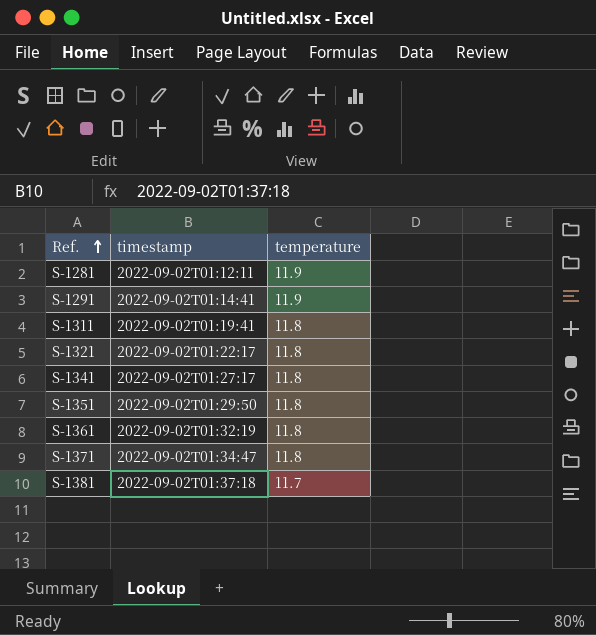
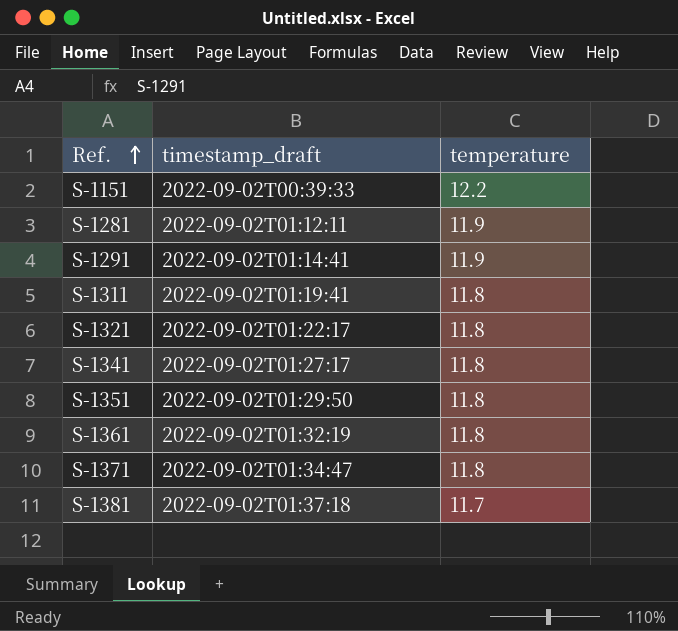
column name: timestamp -> timestamp_draft
row S-1151: none -> 2022-09-02T00:39:33 | 12.2

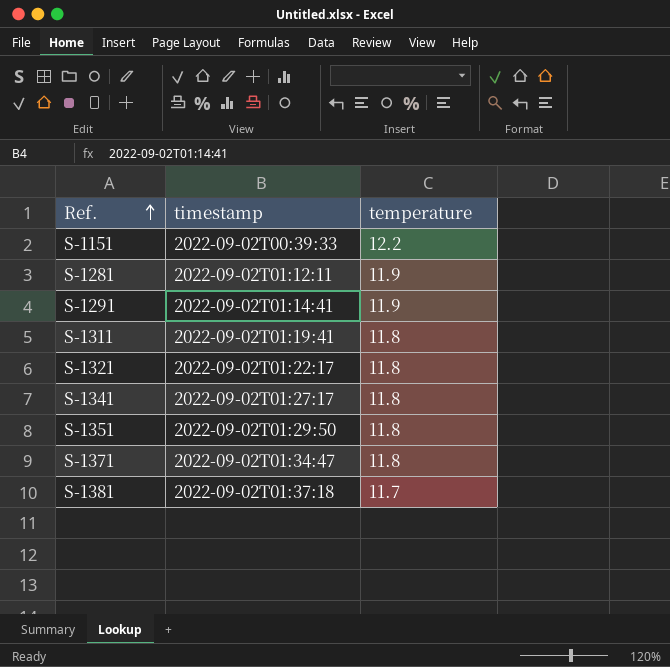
column name: timestamp_draft -> timestamp
row S-1361: 2022-09-02T01:32:19 | 11.8 -> none

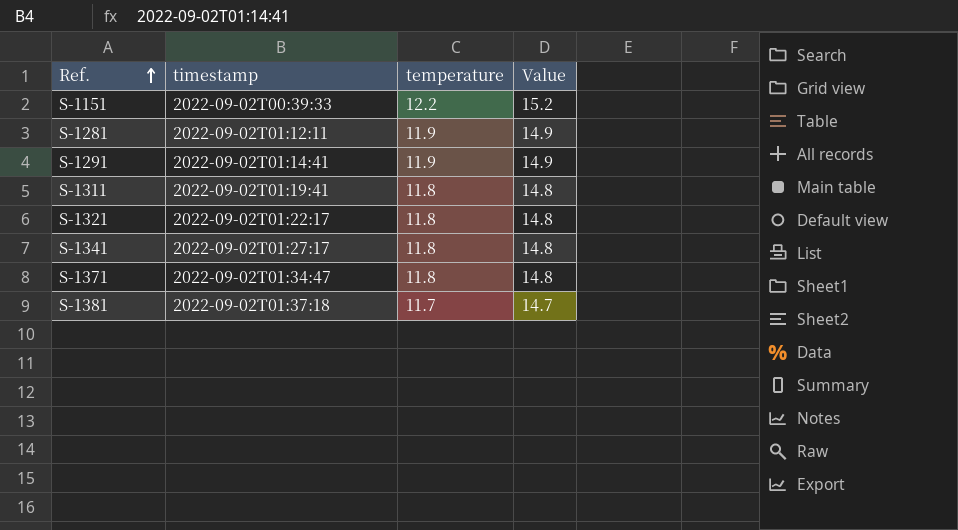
column Value | formula: none -> [temperature] + 3
row S-1351: 2022-09-02T01:29:50 | 11.8 -> none

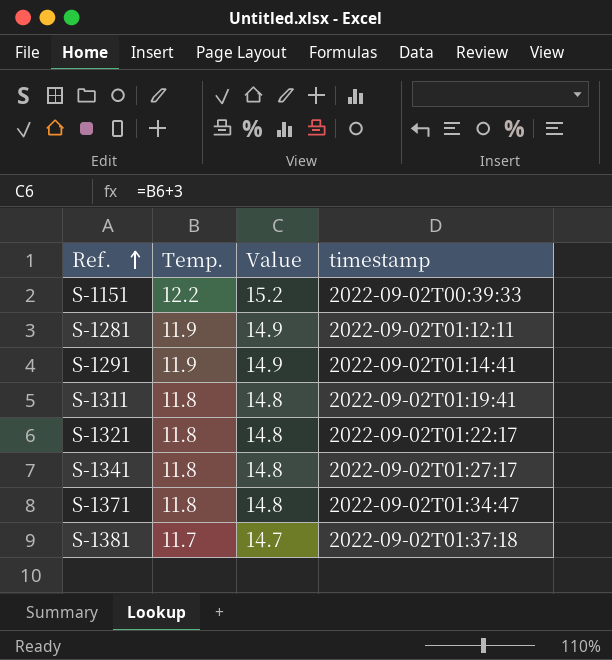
column name: temperature -> Temp.
column timestamp | position: 2 -> 4

